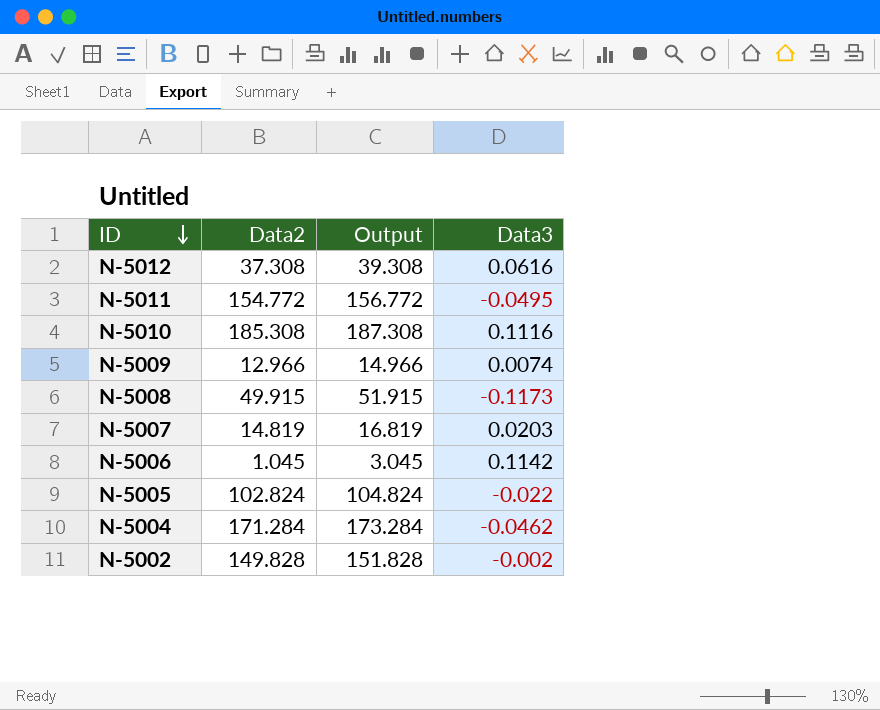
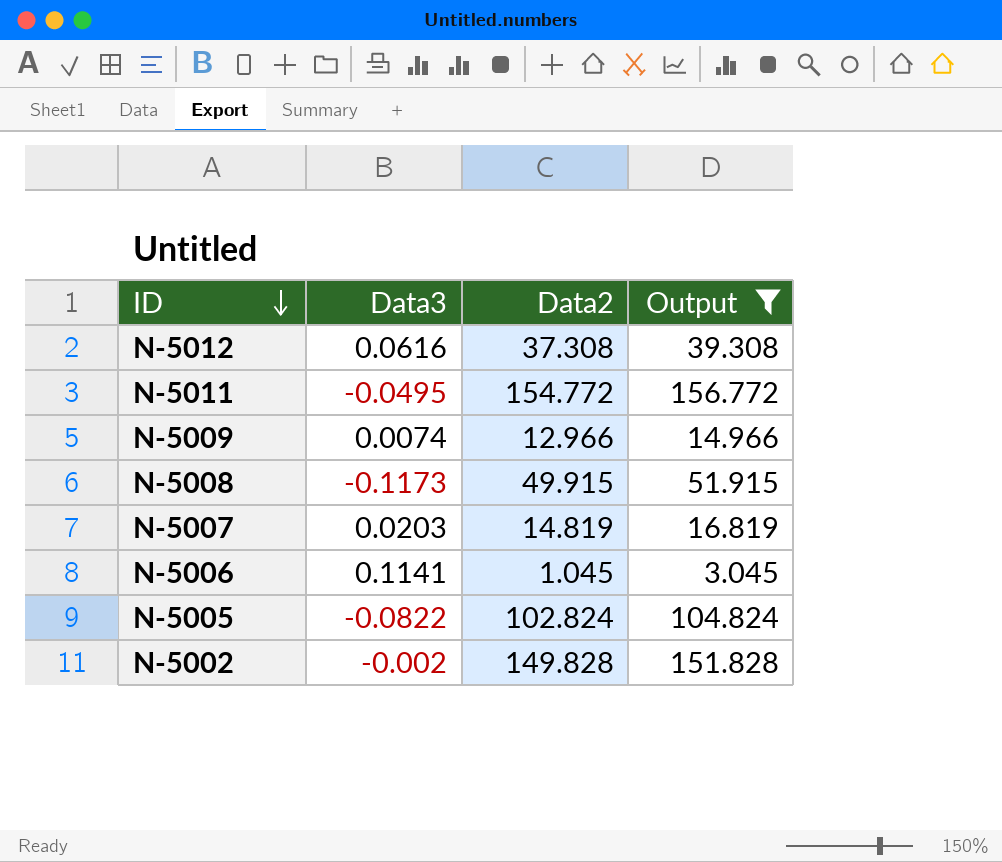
filter: none -> Output <= 156.772
column Data3 | position: 4 -> 2
N-5006 | Data3: 0.1142 -> 0.1141
N-5005 | Data3: -0.022 -> -0.0822

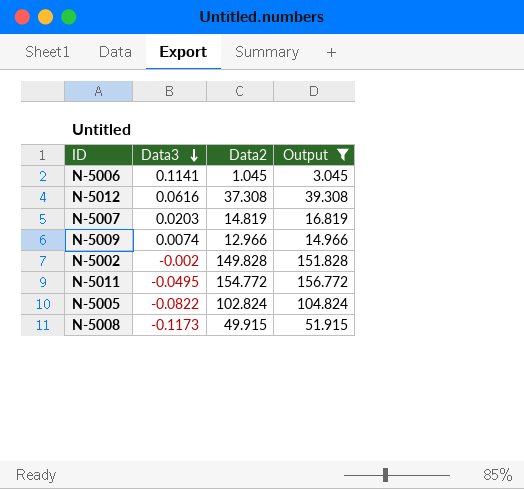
row order: ID descending -> Data3 descending

